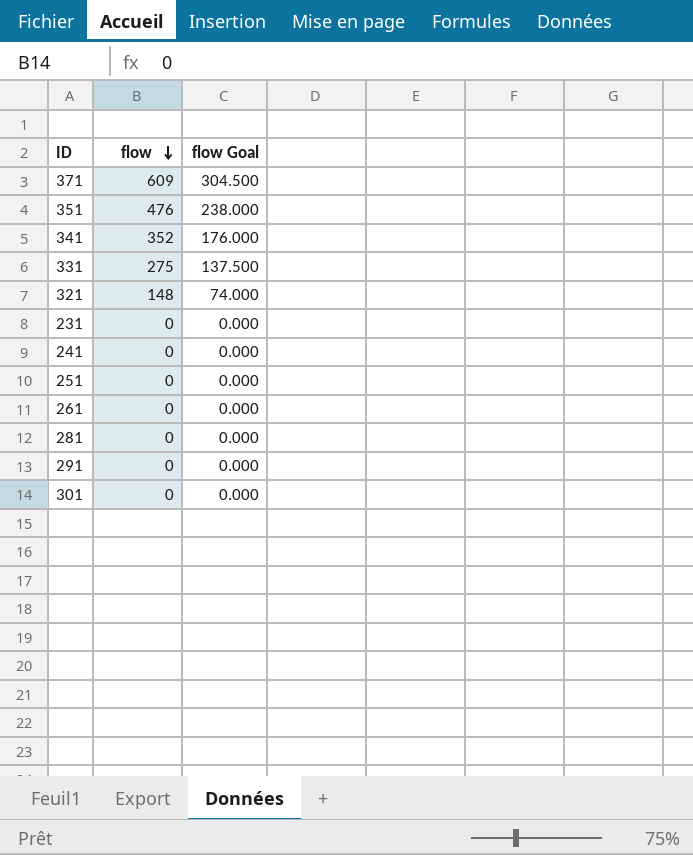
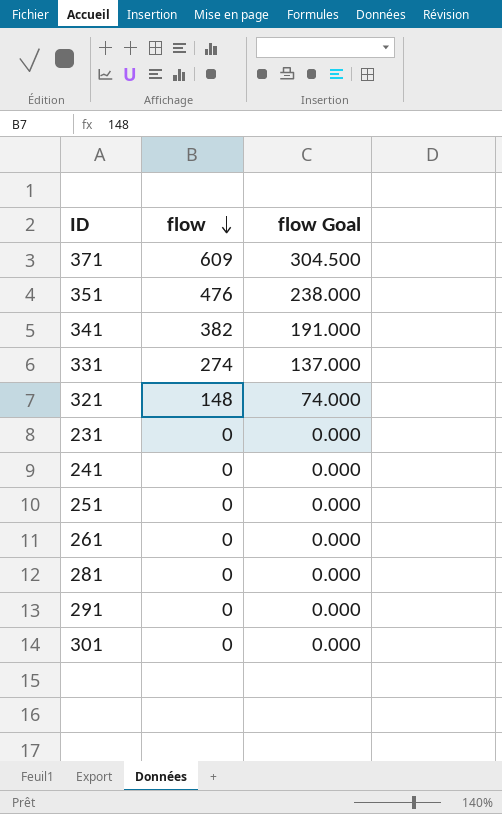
341 | flow: 352 -> 382
341 | flow Goal: 176.000 -> 191.000
331 | flow: 275 -> 274
331 | flow Goal: 137.500 -> 137.000

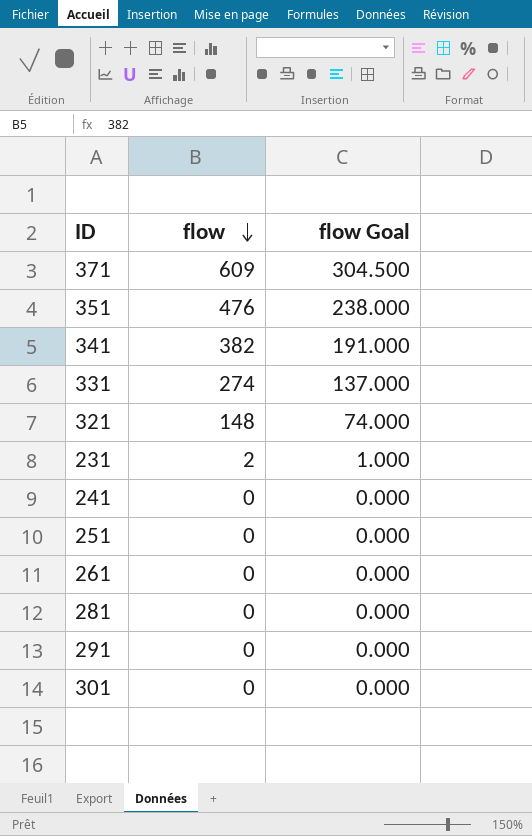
231 | flow: 0 -> 2
231 | flow Goal: 0.000 -> 1.000

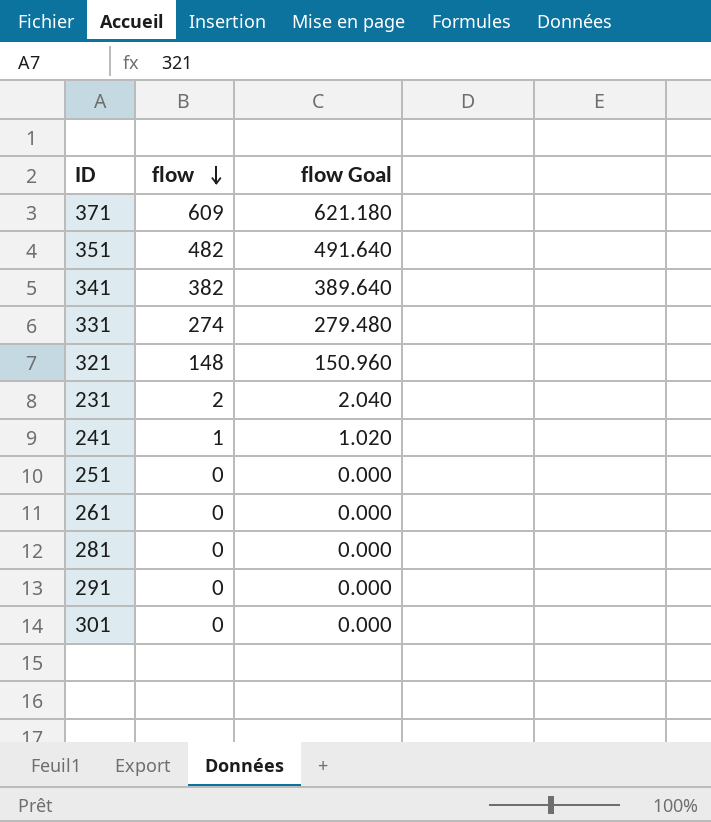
column flow Goal | formula: [flow] * 0.5 -> [flow] * 1.02
351 | flow: 476 -> 482
241 | flow: 0 -> 1

